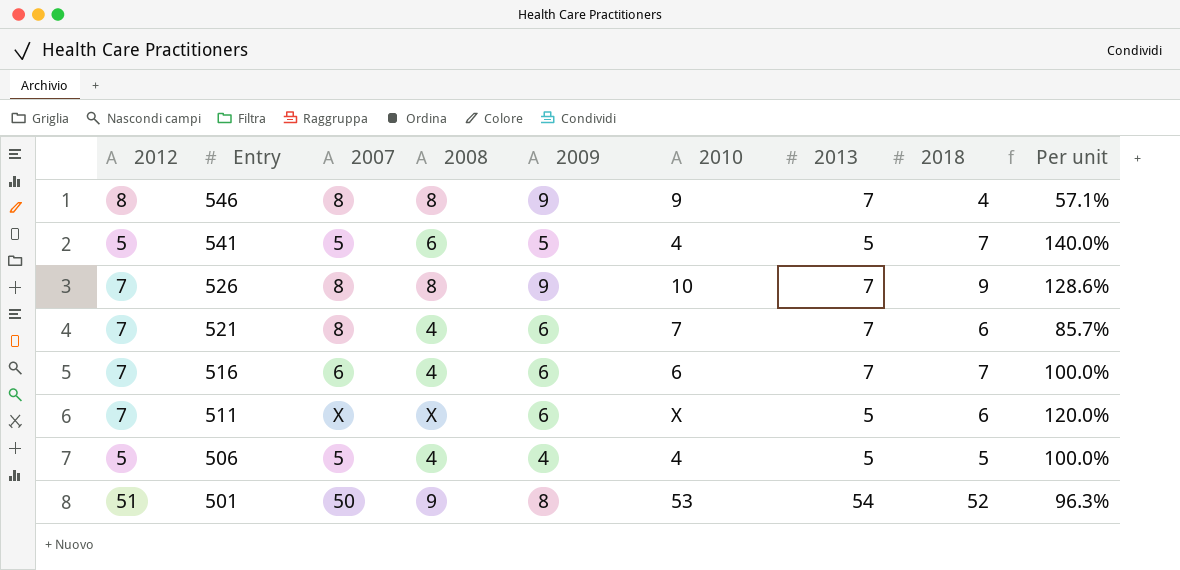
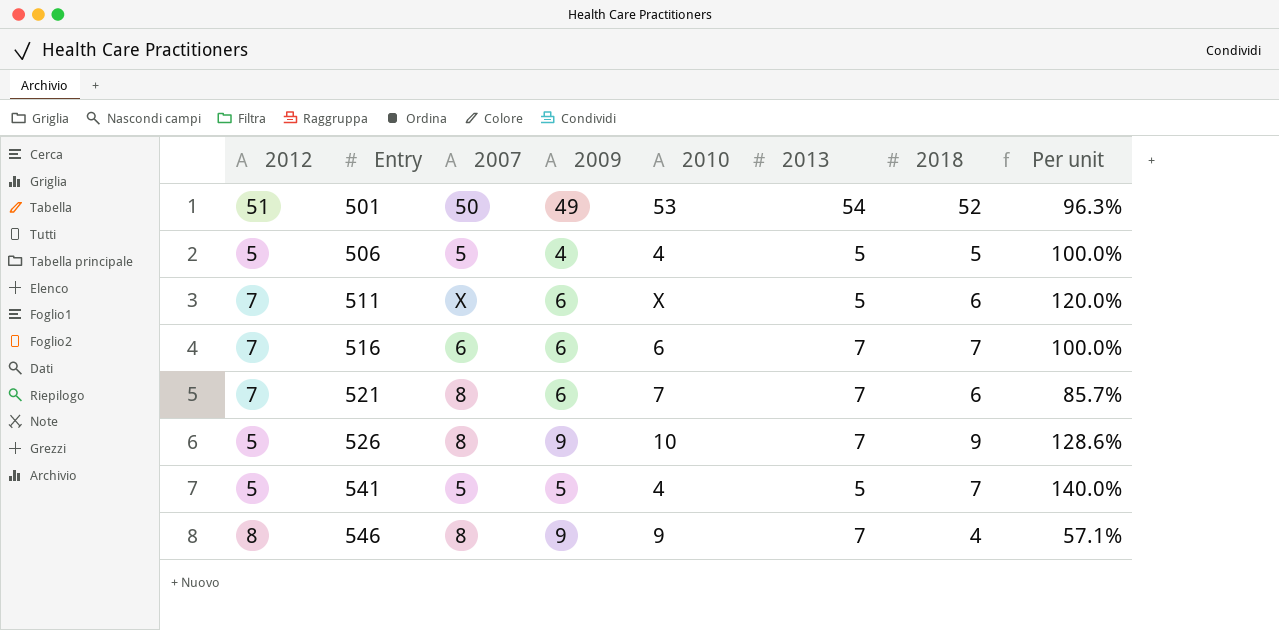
row order: Entry descending -> Entry ascending
column 2008 | position: 4 -> none
501 | 2009: 8 -> 49
526 | 2012: 7 -> 5

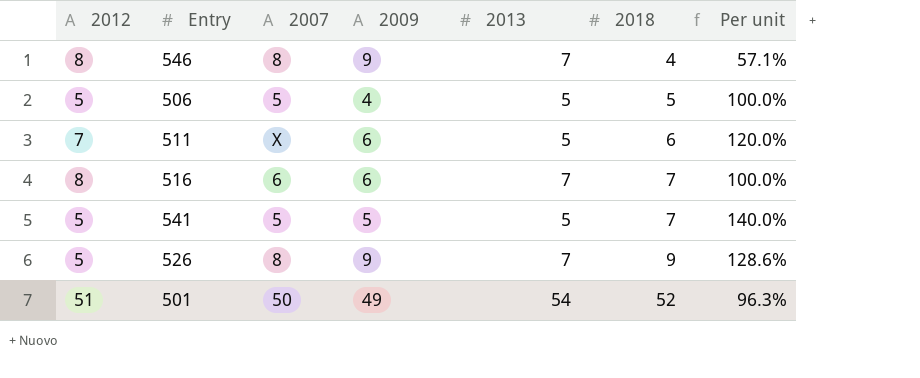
row order: Entry ascending -> 2018 ascending
column 2010 | position: 5 -> none
row 521: 7 | 8 | 6 | 7 | 7 | 6 | 85.7% -> none
516 | 2012: 7 -> 8

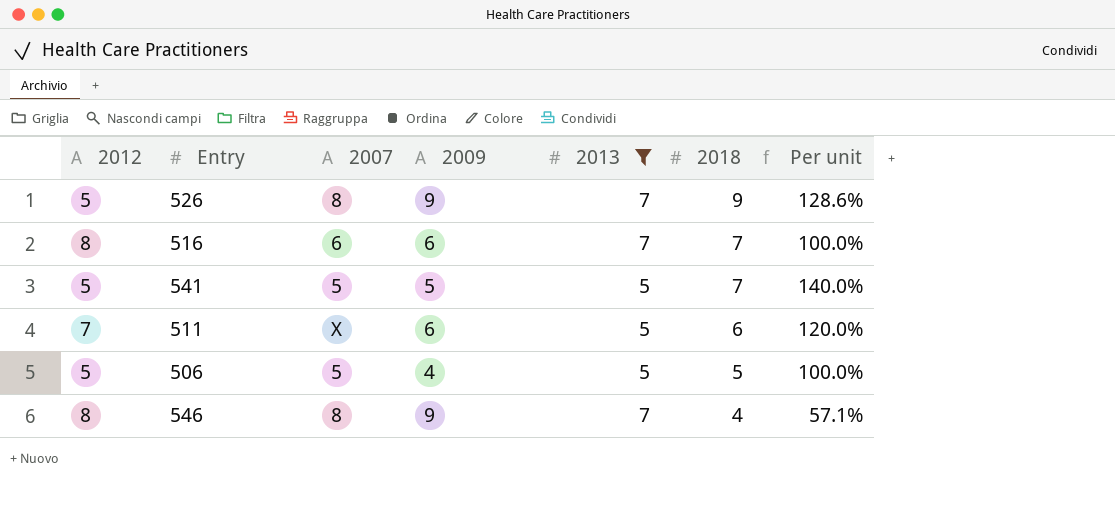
filter: none -> 2013 != 54
row order: 2018 ascending -> 2018 descending

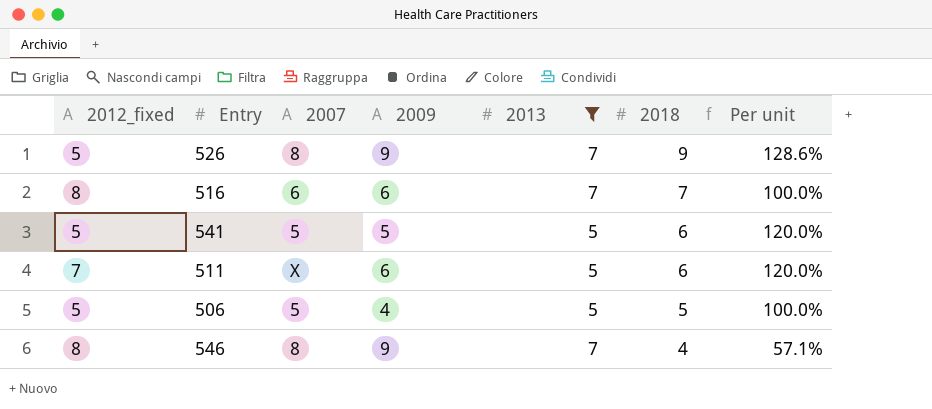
column name: 2012 -> 2012_fixed
541 | 2018: 7 -> 6
541 | Per unit: 140.0% -> 120.0%

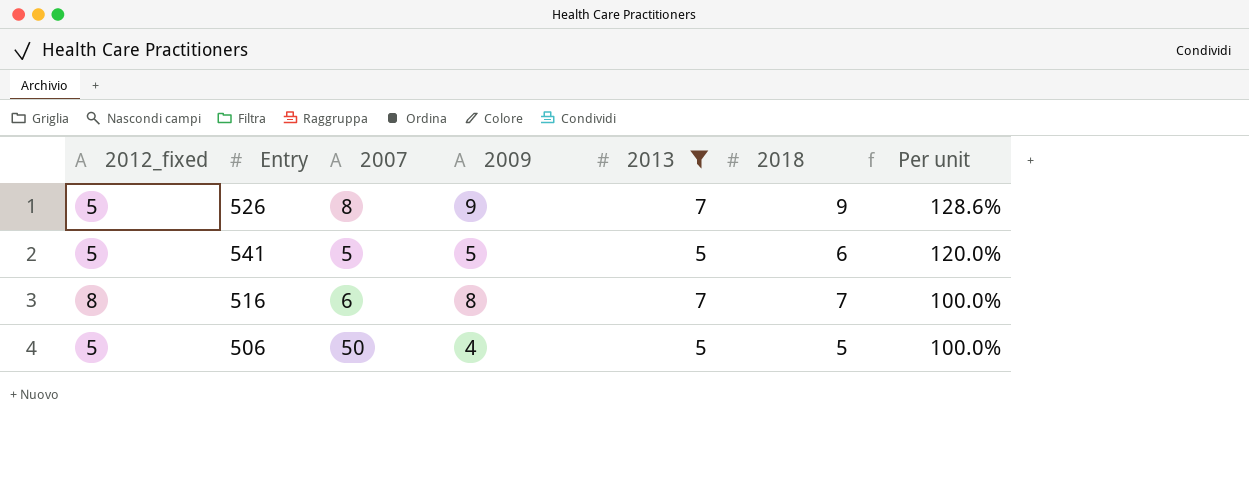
row order: 2018 descending -> Per unit descending
row 511: 7 | X | 6 | 5 | 6 | 120.0% -> none
row 546: 8 | 8 | 9 | 7 | 4 | 57.1% -> none
516 | 2009: 6 -> 8
506 | 2007: 5 -> 50

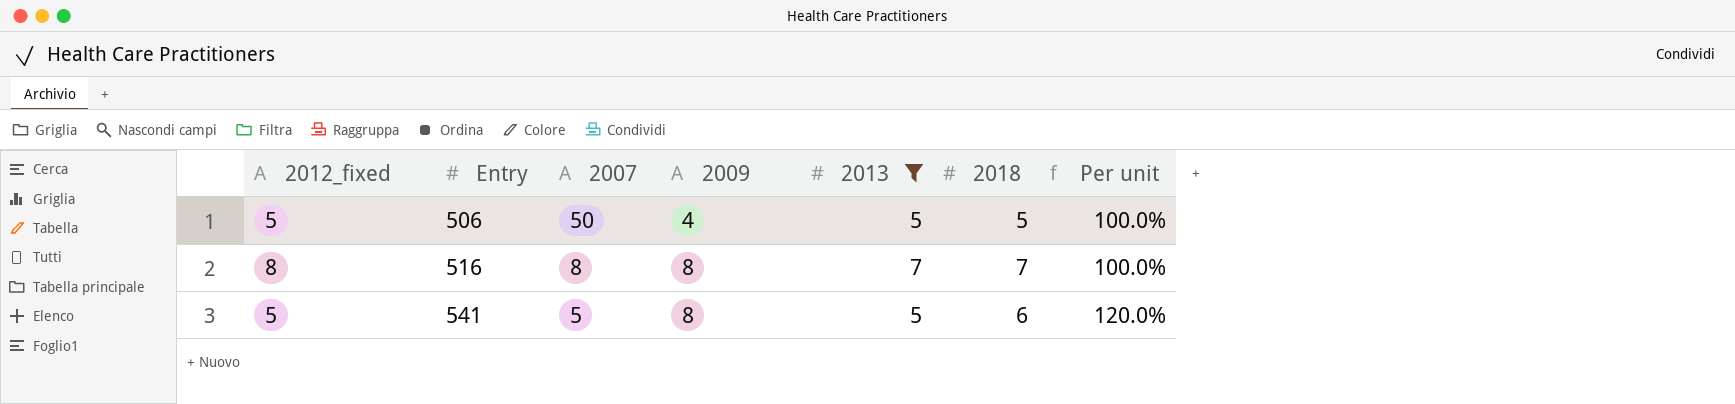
row order: Per unit descending -> Entry ascending
row 526: 5 | 8 | 9 | 7 | 9 | 128.6% -> none
516 | 2007: 6 -> 8
541 | 2009: 5 -> 8

